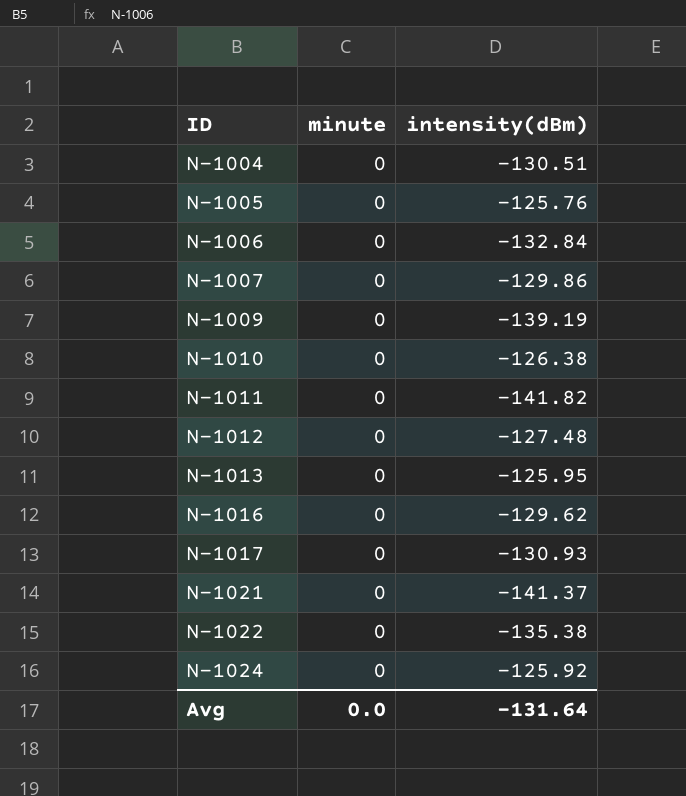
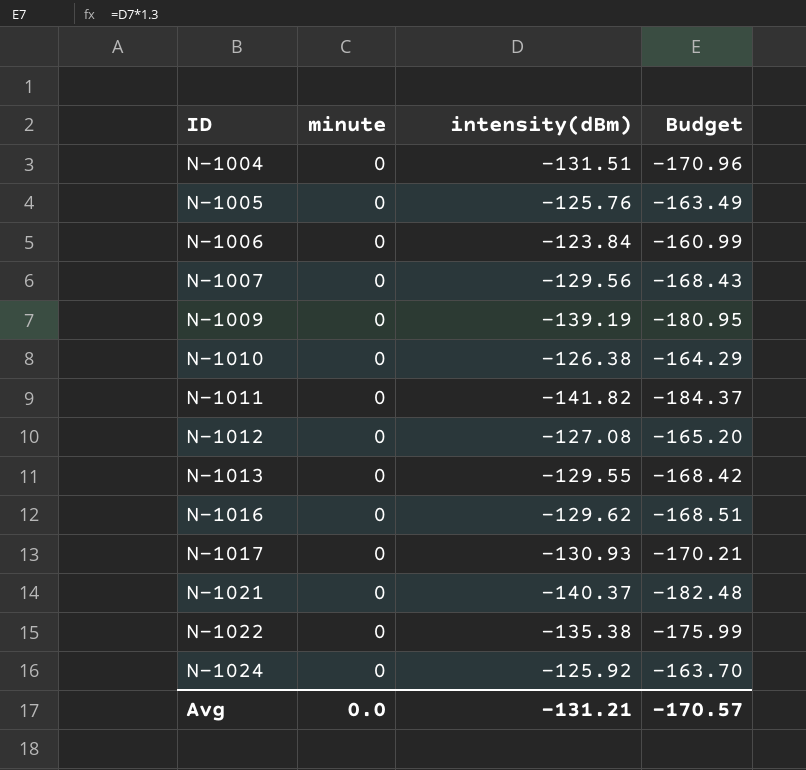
column Budget | formula: none -> [intensity(dBm)] * 1.3
N-1004 | intensity(dBm): -130.51 -> -131.51
N-1006 | intensity(dBm): -132.84 -> -123.84
N-1007 | intensity(dBm): -129.86 -> -129.56
N-1012 | intensity(dBm): -127.48 -> -127.08
N-1013 | intensity(dBm): -125.95 -> -129.55
N-1021 | intensity(dBm): -141.37 -> -140.37
Avg | intensity(dBm): -131.64 -> -131.21

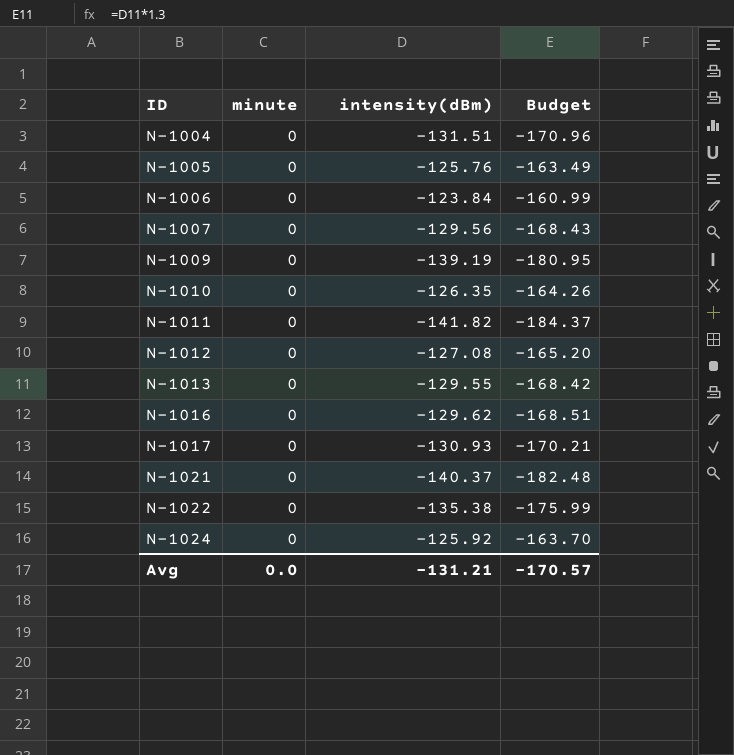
N-1010 | intensity(dBm): -126.38 -> -126.35
N-1010 | Budget: -164.29 -> -164.26

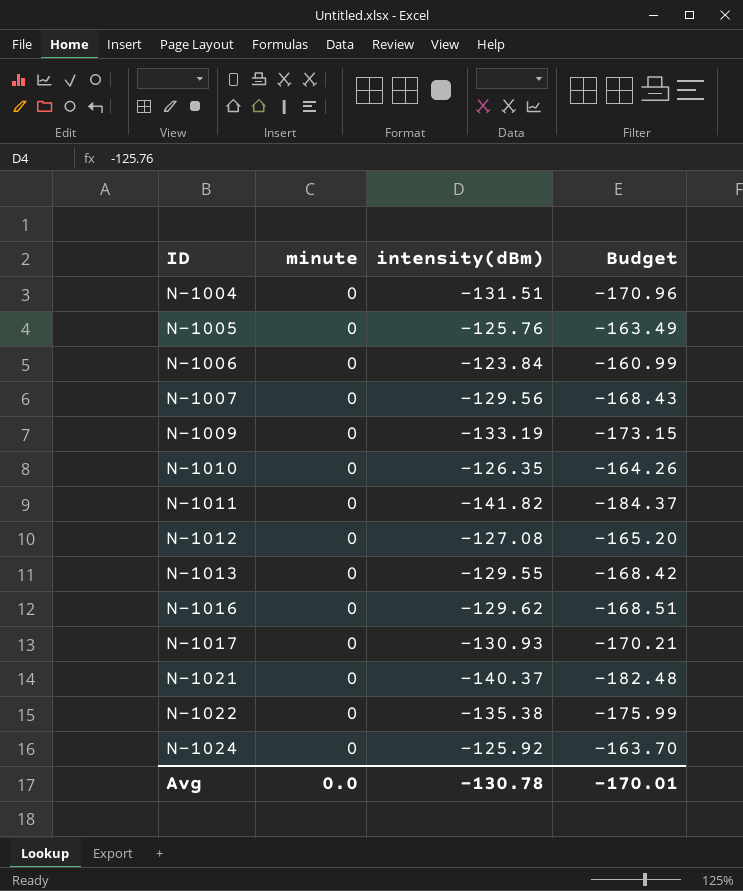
N-1009 | intensity(dBm): -139.19 -> -133.19
N-1009 | Budget: -180.95 -> -173.15
Avg | intensity(dBm): -131.21 -> -130.78
Avg | Budget: -170.57 -> -170.01

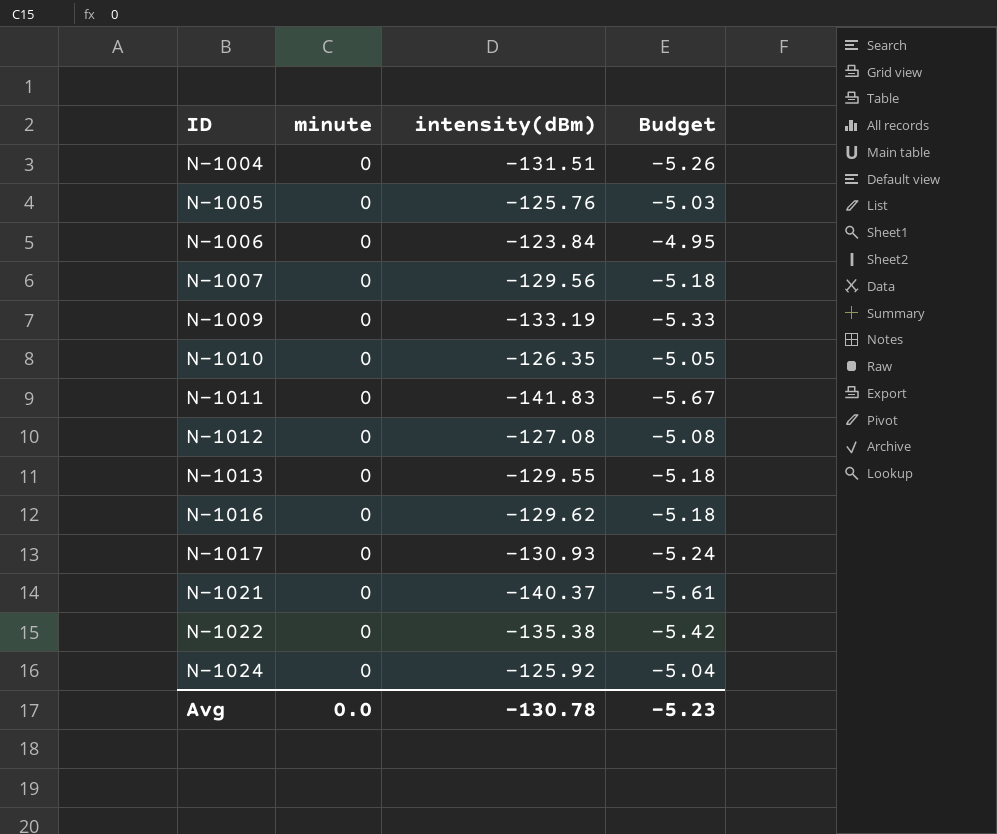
column Budget | formula: [intensity(dBm)] * 1.3 -> [intensity(dBm)] * 0.04
N-1011 | intensity(dBm): -141.82 -> -141.83
Avg | Budget: -170.01 -> -5.23

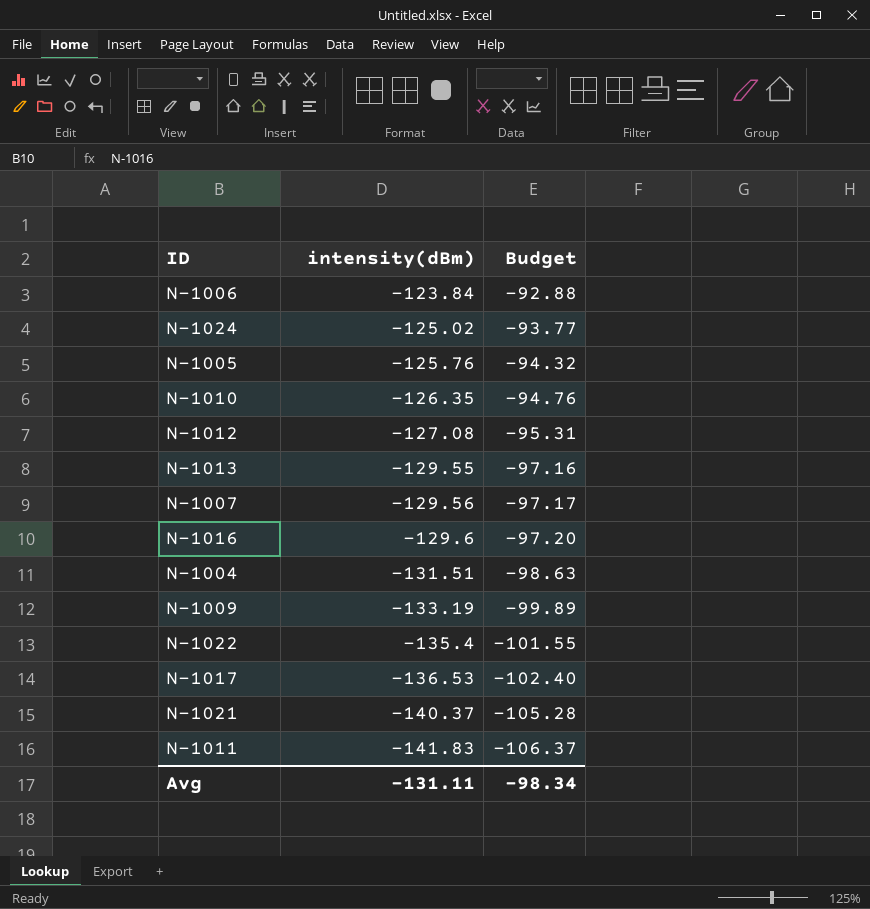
row order: ID ascending -> intensity(dBm) descending
column minute | position: 2 -> none
column Budget | formula: [intensity(dBm)] * 0.04 -> [intensity(dBm)] * 0.75
N-1024 | intensity(dBm): -125.92 -> -125.02
N-1016 | intensity(dBm): -129.62 -> -129.6
N-1022 | intensity(dBm): -135.38 -> -135.4
N-1017 | intensity(dBm): -130.93 -> -136.53
Avg | intensity(dBm): -130.78 -> -131.11
Avg | Budget: -5.23 -> -98.34

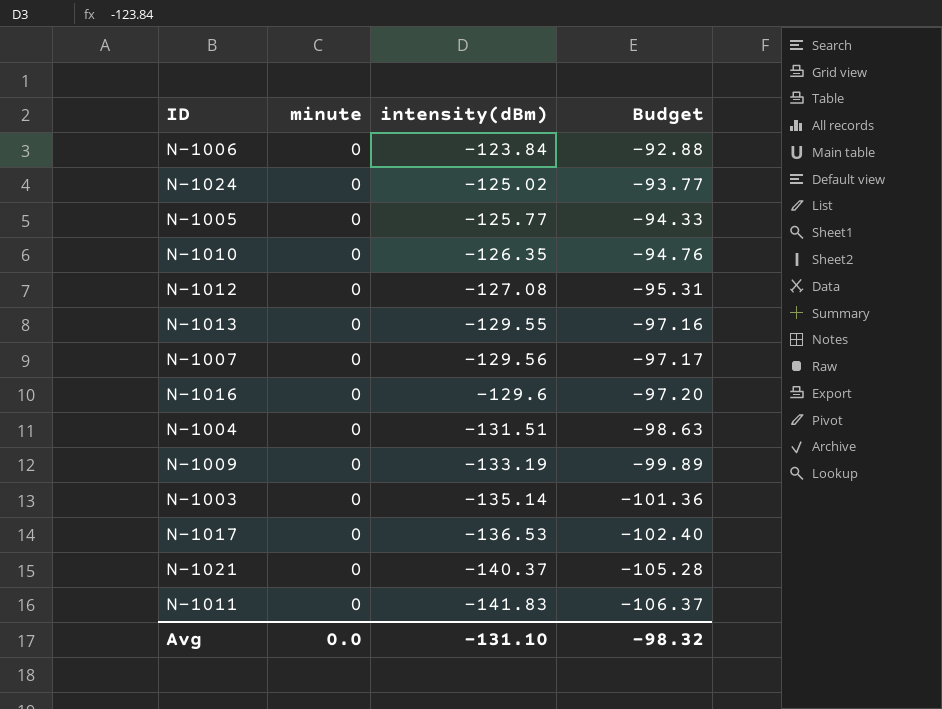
column minute | position: none -> 2
row N-1022: -135.4 | -101.55 -> none
N-1005 | intensity(dBm): -125.76 -> -125.77
N-1005 | Budget: -94.32 -> -94.33
row N-1003: none -> 0 | -135.14 | -101.36
Avg | intensity(dBm): -131.11 -> -131.10
Avg | Budget: -98.34 -> -98.32

